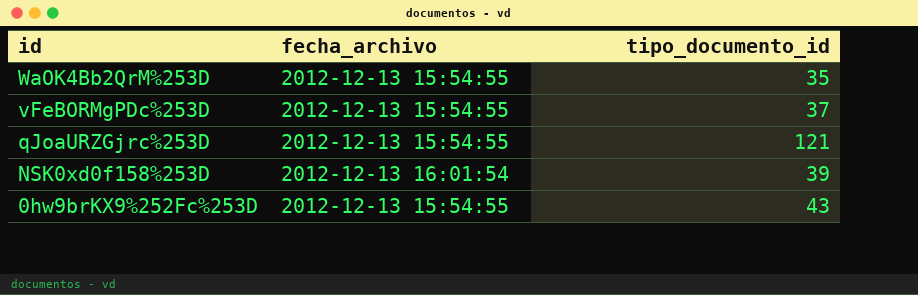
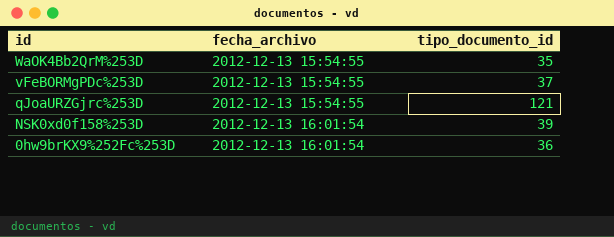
0hw9brKX9%252Fc%253D | fecha_archivo: 2012-12-13 15:54:55 -> 2012-12-13 16:01:54
0hw9brKX9%252Fc%253D | tipo_documento_id: 43 -> 36

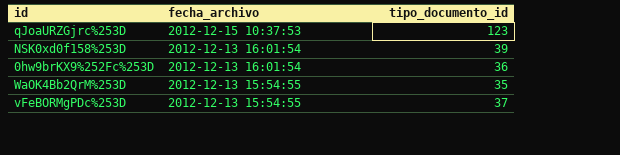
row order: id descending -> fecha_archivo descending
qJoaURZGjrc%253D | fecha_archivo: 2012-12-13 15:54:55 -> 2012-12-15 10:37:53
qJoaURZGjrc%253D | tipo_documento_id: 121 -> 123

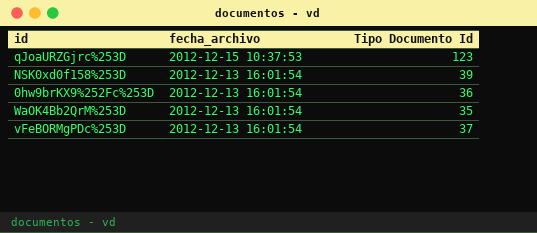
column name: tipo_documento_id -> Tipo Documento Id
WaOK4Bb2QrM%253D | fecha_archivo: 2012-12-13 15:54:55 -> 2012-12-13 16:01:54
vFeBORMgPDc%253D | fecha_archivo: 2012-12-13 15:54:55 -> 2012-12-13 16:01:54

